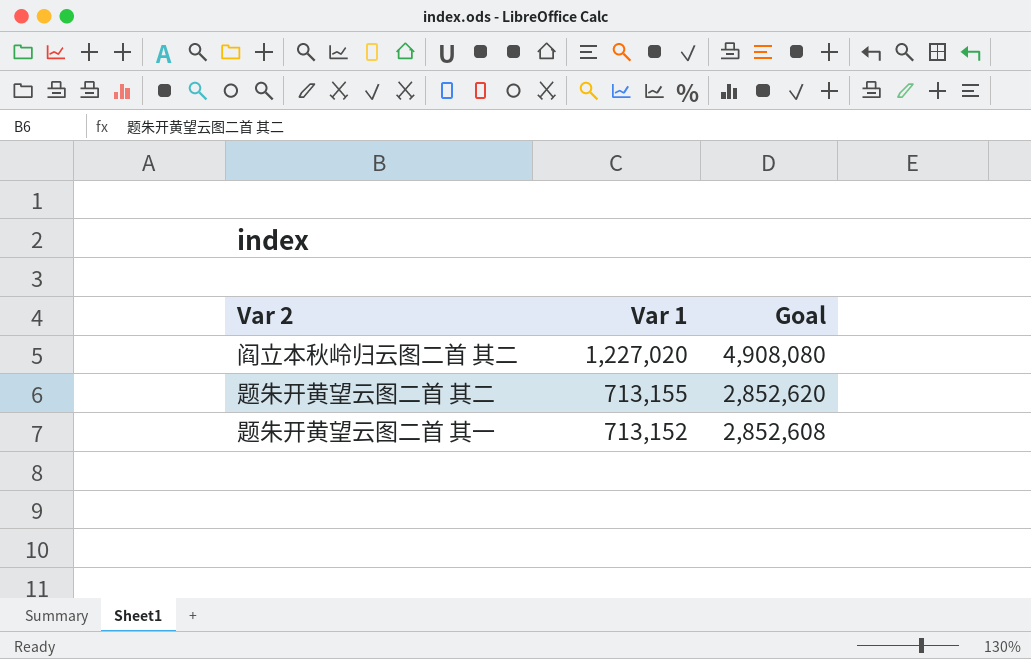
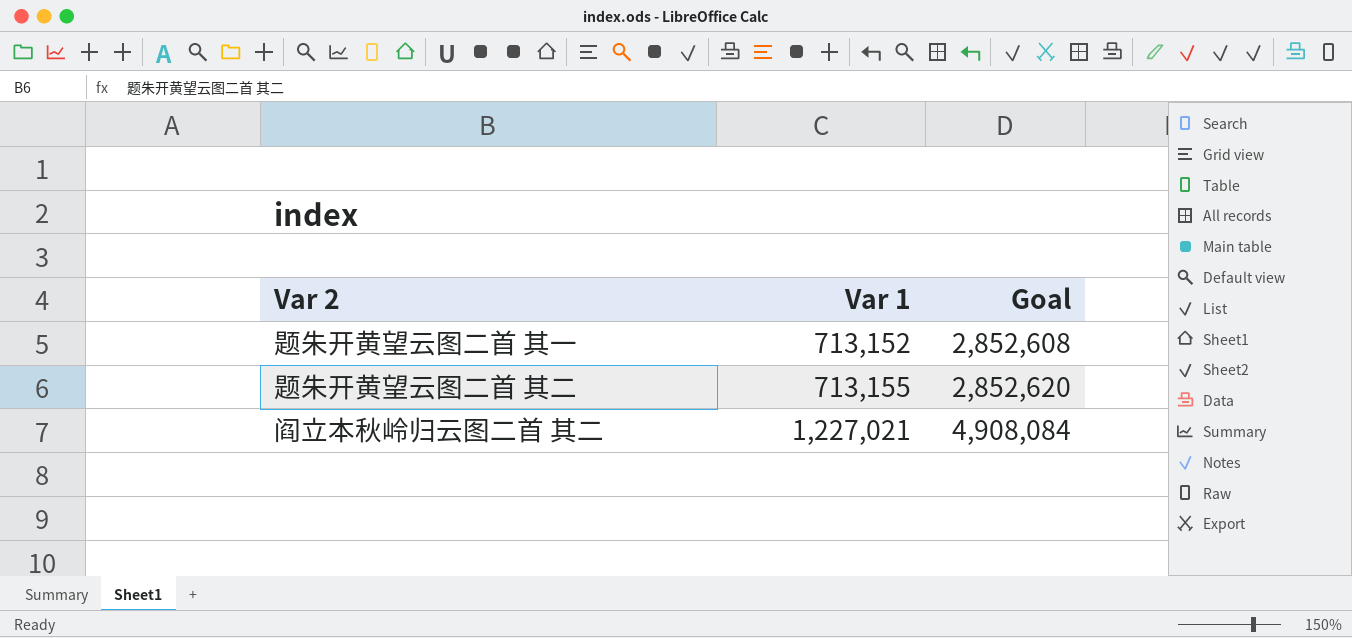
row order: Var 1 descending -> Var 1 ascending
阎立本秋岭归云图二首 其二 | Var 1: 1,227,020 -> 1,227,021
阎立本秋岭归云图二首 其二 | Goal: 4,908,080 -> 4,908,084

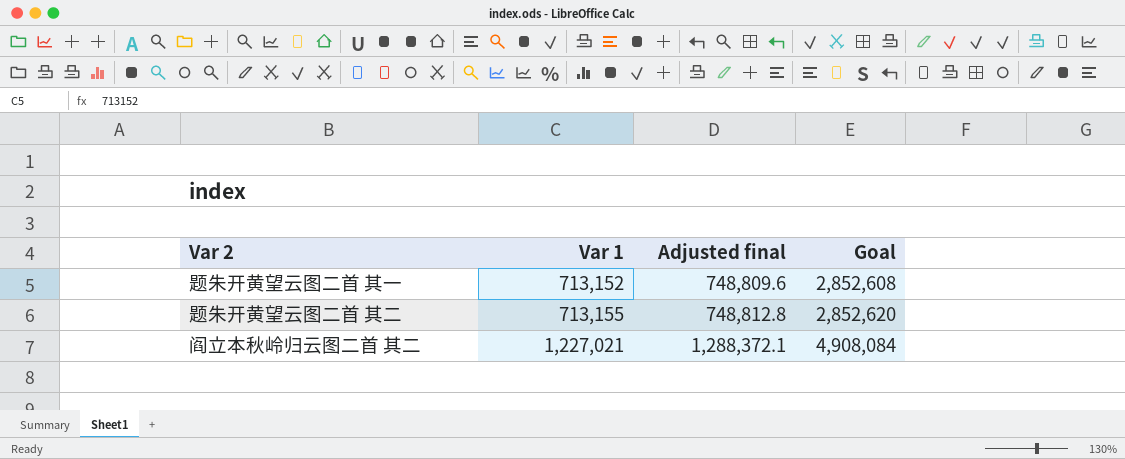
column Adjusted final | formula: none -> [Var 1] * 1.05

